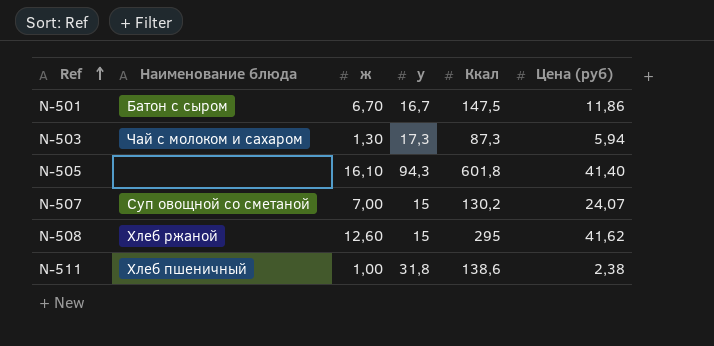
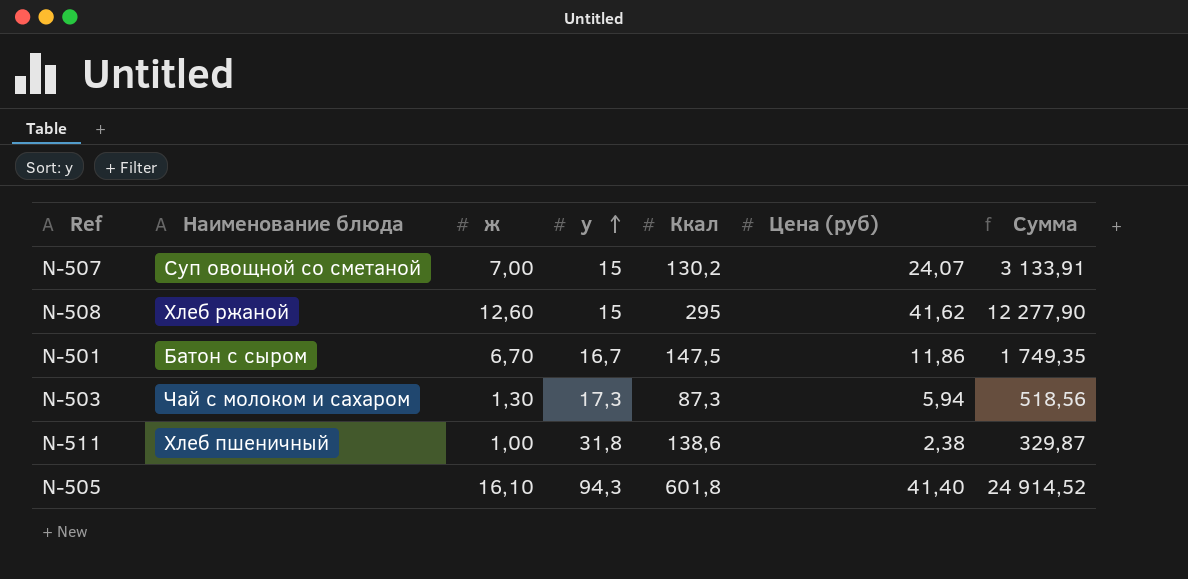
row order: Ref ascending -> у ascending
column Сумма | formula: none -> [Ккал] * [Цена (руб)]

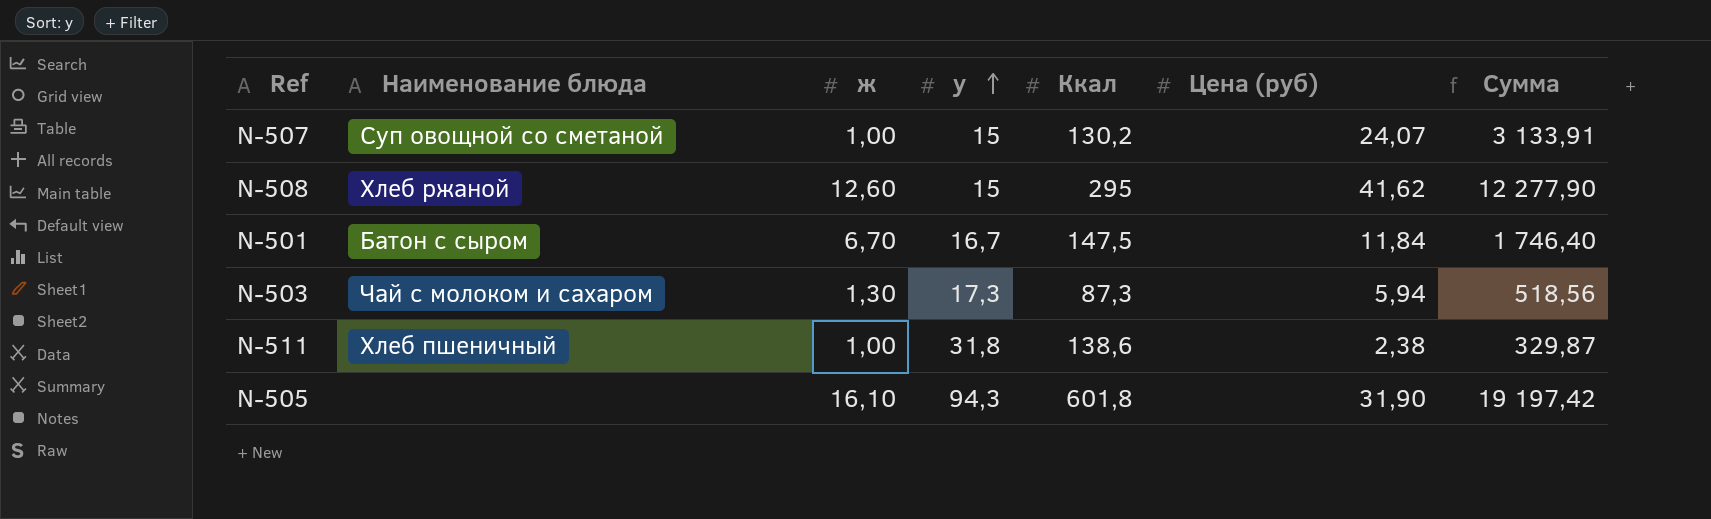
N-507 | ж: 7,00 -> 1,00
N-501 | Цена (руб): 11,86 -> 11,84
N-501 | Сумма: 1 749,35 -> 1 746,40
N-505 | Цена (руб): 41,40 -> 31,90
N-505 | Сумма: 24 914,52 -> 19 197,42

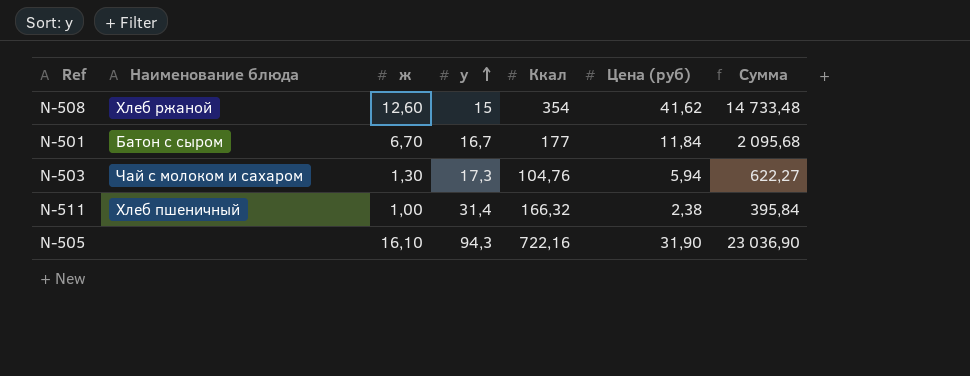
row N-507: Суп овощной со сметаной | 1,00 | 15 | 130,2 | 24,07 | 3 133,91 -> none
N-508 | Ккал: 295 -> 354
N-508 | Сумма: 12 277,90 -> 14 733,48
N-501 | Ккал: 147,5 -> 177
N-501 | Сумма: 1 746,40 -> 2 095,68
N-503 | Ккал: 87,3 -> 104,76
N-503 | Сумма: 518,56 -> 622,27
N-511 | у: 31,8 -> 31,4
N-511 | Ккал: 138,6 -> 166,32
N-511 | Сумма: 329,87 -> 395,84
N-505 | Ккал: 601,8 -> 722,16
N-505 | Сумма: 19 197,42 -> 23 036,90

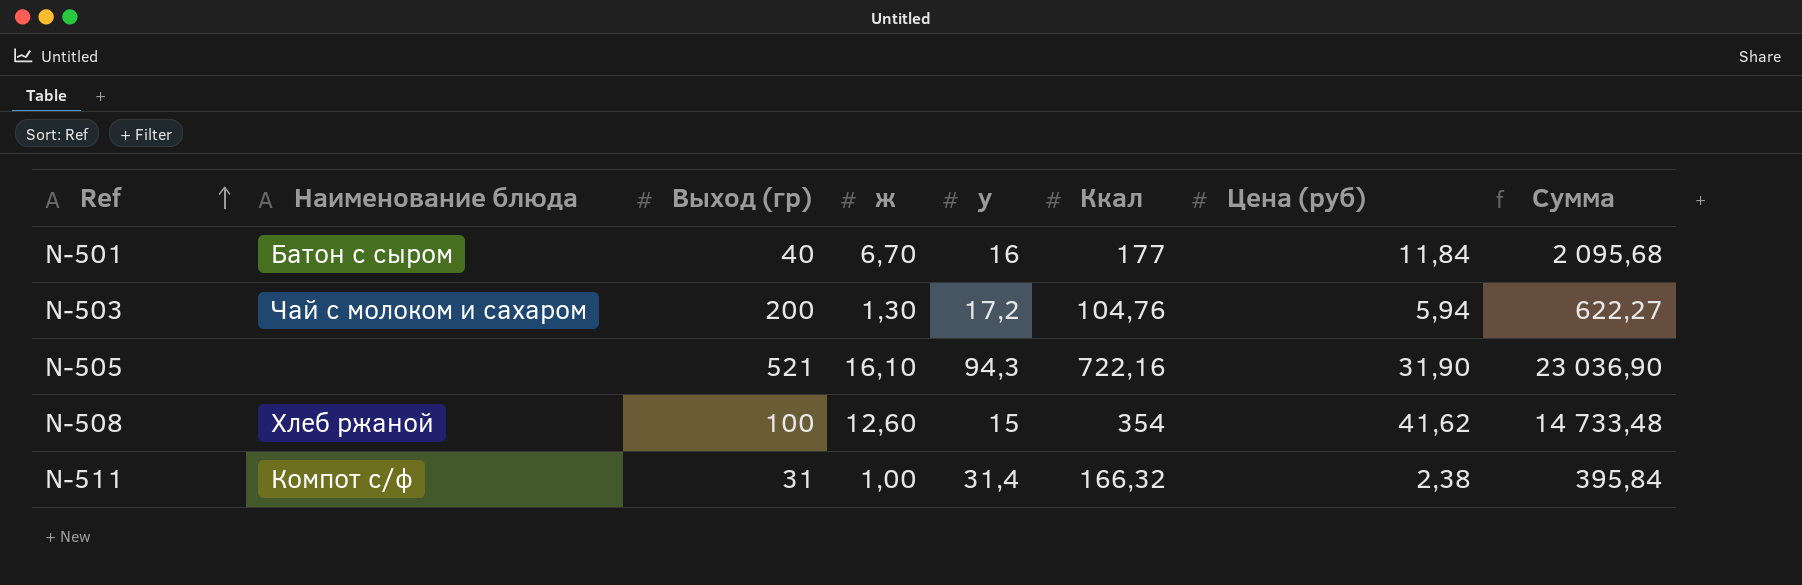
row order: у ascending -> Ref ascending
column Выход (гр) | position: none -> 3
N-501 | у: 16,7 -> 16
N-503 | у: 17,3 -> 17,2
N-511 | Наименование блюда: Хлеб пшеничный -> Компот с/ф

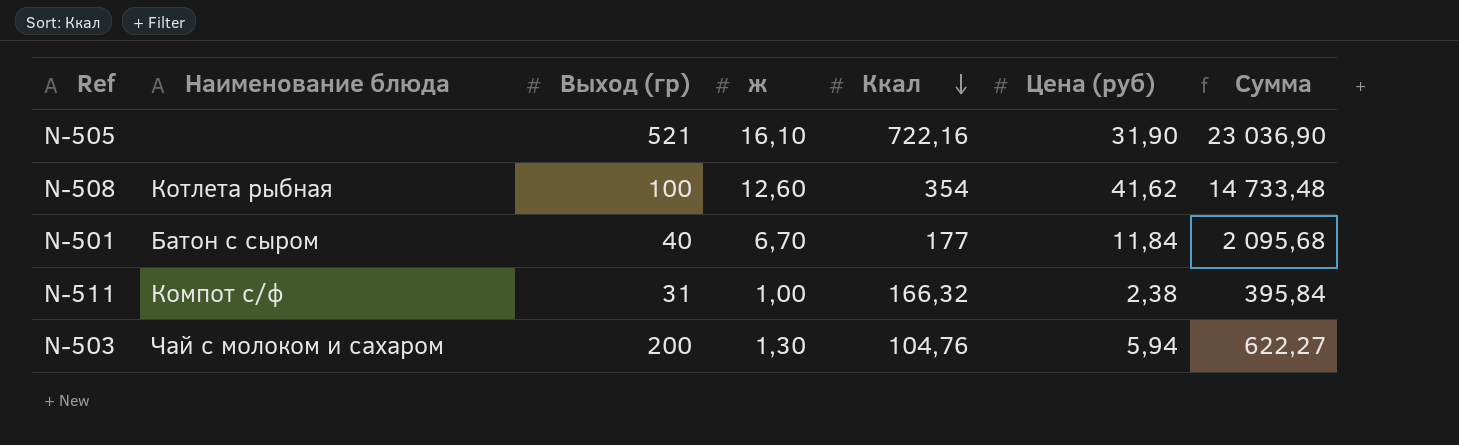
row order: Ref ascending -> Ккал descending
column у | position: 5 -> none
N-508 | Наименование блюда: Хлеб ржаной -> Котлета рыбная

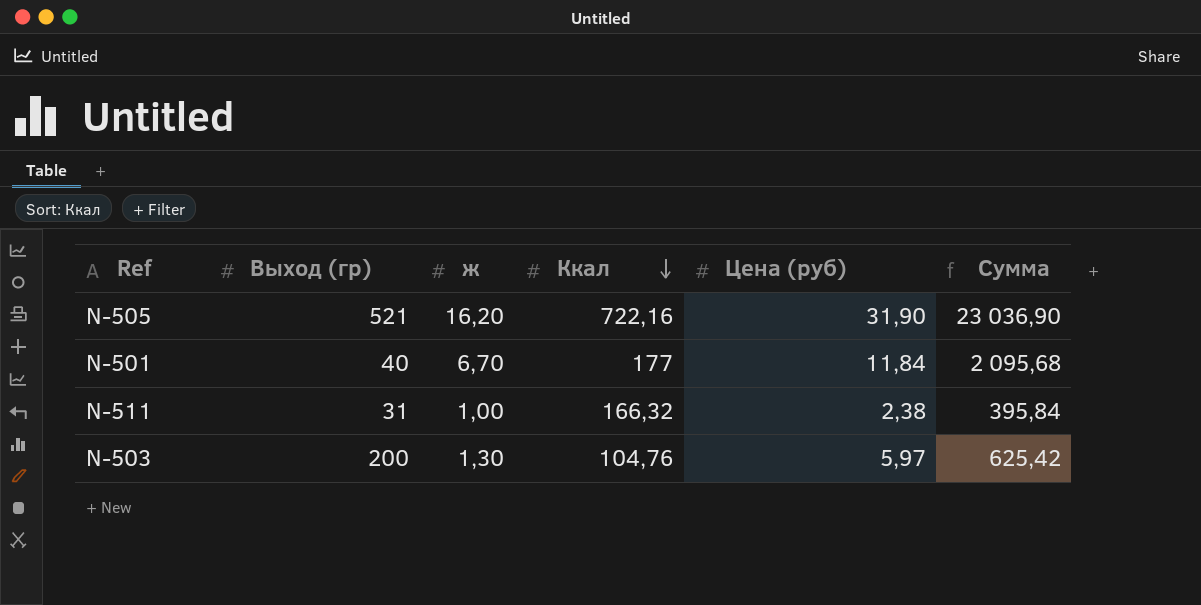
column Наименование блюда | position: 2 -> none
row N-508: Котлета рыбная | 100 | 12,60 | 354 | 41,62 | 14 733,48 -> none
N-505 | ж: 16,10 -> 16,20
N-503 | Цена (руб): 5,94 -> 5,97
N-503 | Сумма: 622,27 -> 625,42

